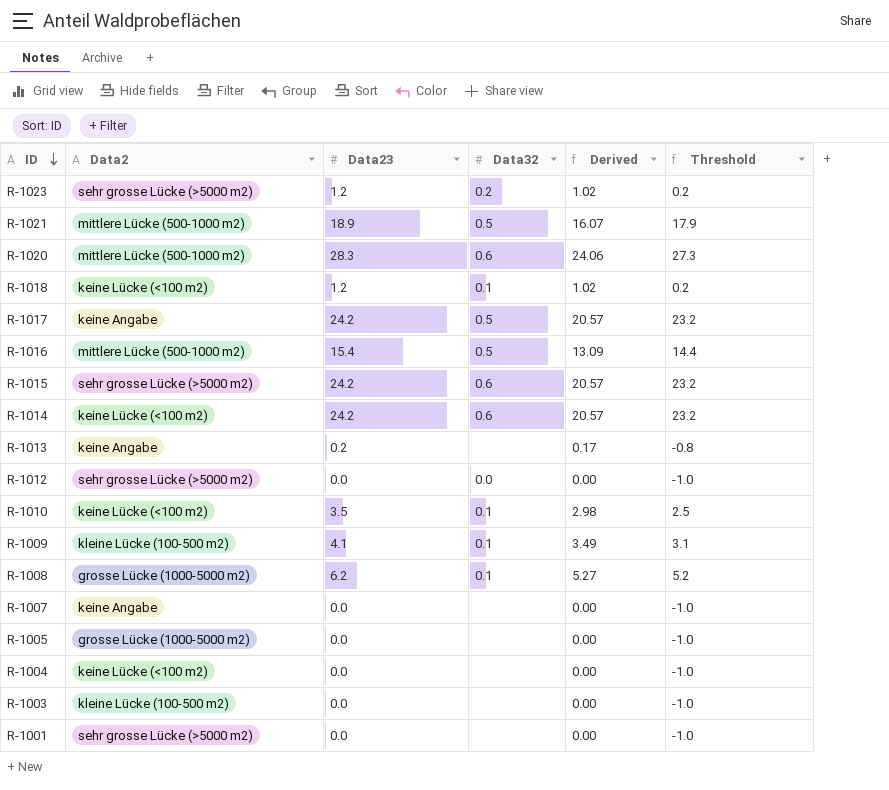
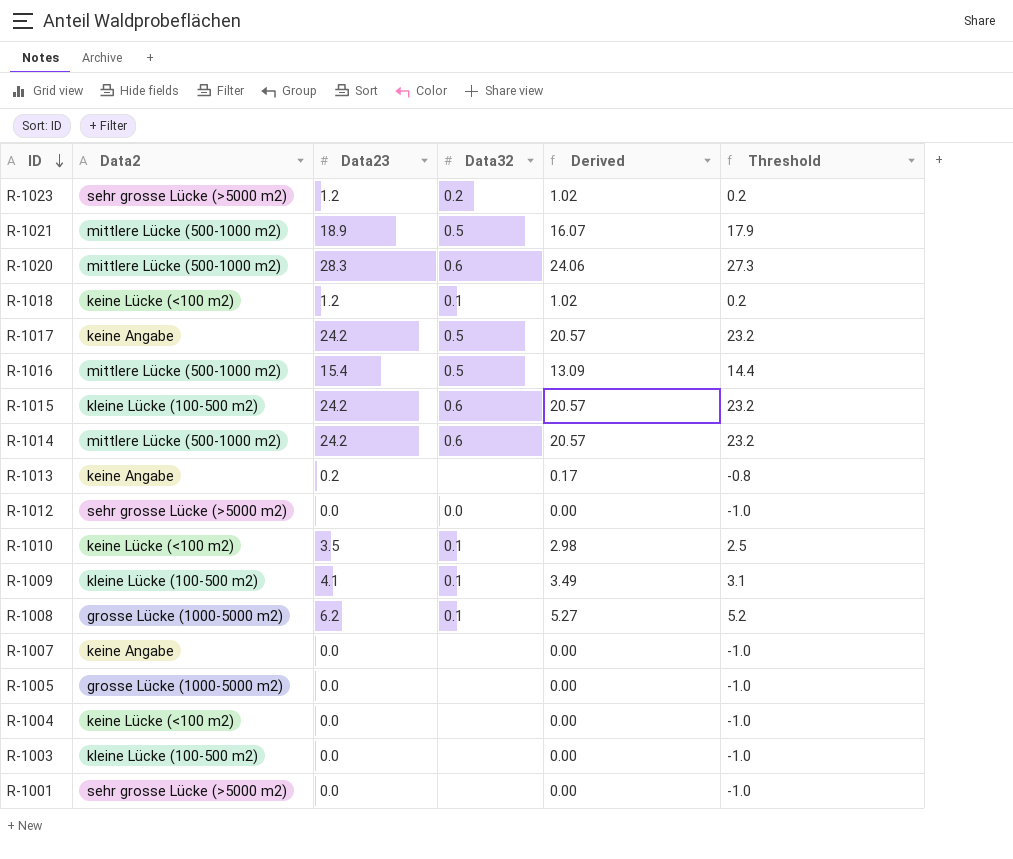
R-1015 | Data2: sehr grosse Lücke (>5000 m2) -> kleine Lücke (100-500 m2)
R-1014 | Data2: keine Lücke (<100 m2) -> mittlere Lücke (500-1000 m2)

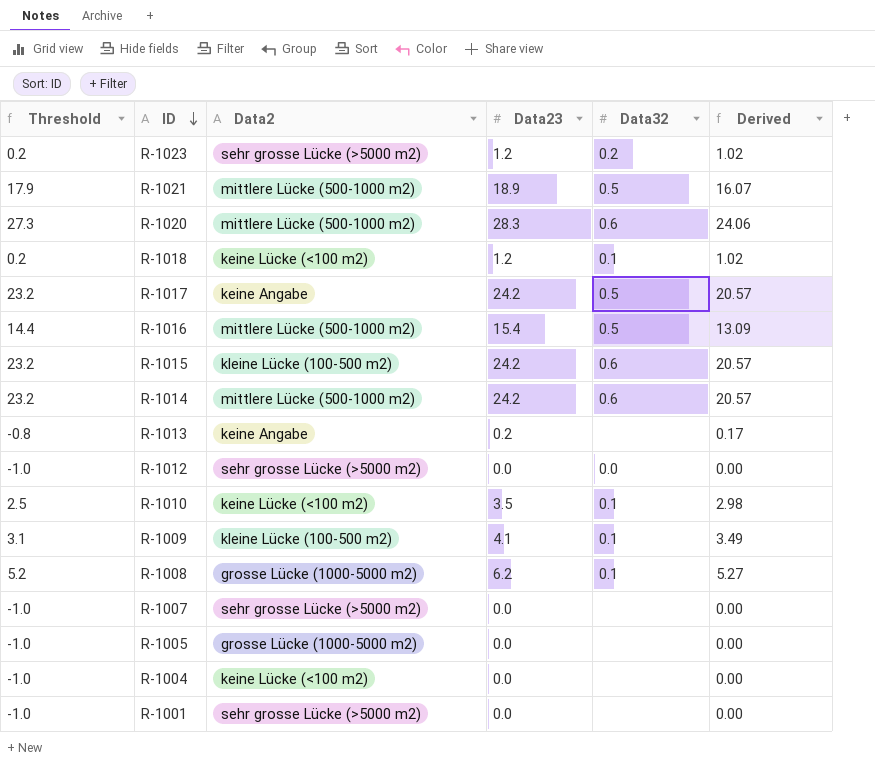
column Threshold | position: 6 -> 1
row R-1003: kleine Lücke (100-500 m2) | 0.0 | none | 0.00 | -1.0 -> none
R-1007 | Data2: keine Angabe -> sehr grosse Lücke (>5000 m2)

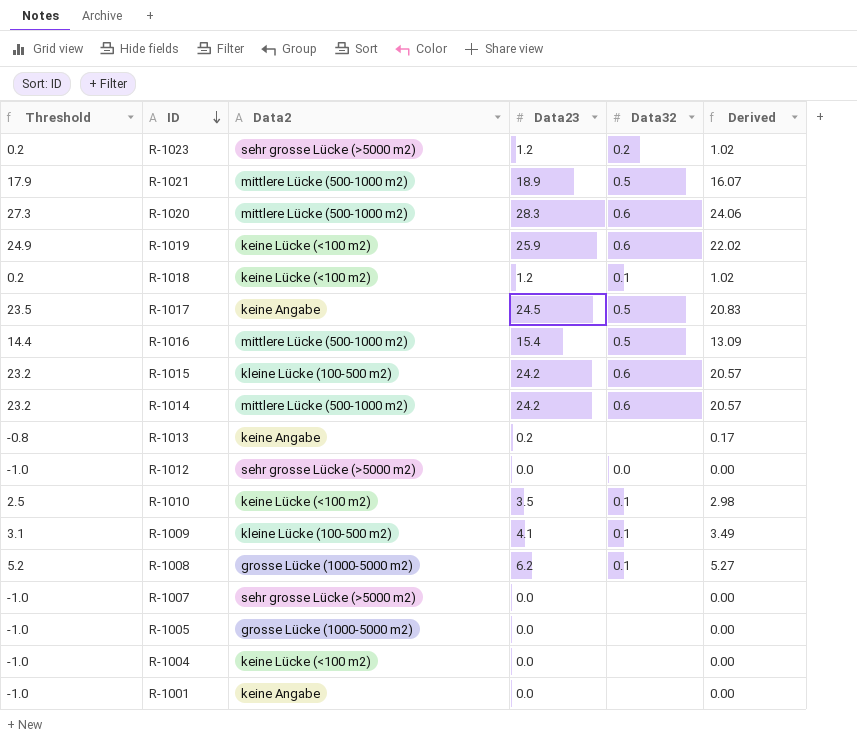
row R-1019: none -> 24.9 | keine Lücke (<100 m2) | 25.9 | 0.6 | 22.02
R-1017 | Threshold: 23.2 -> 23.5
R-1017 | Data23: 24.2 -> 24.5
R-1017 | Derived: 20.57 -> 20.83
R-1001 | Data2: sehr grosse Lücke (>5000 m2) -> keine Angabe

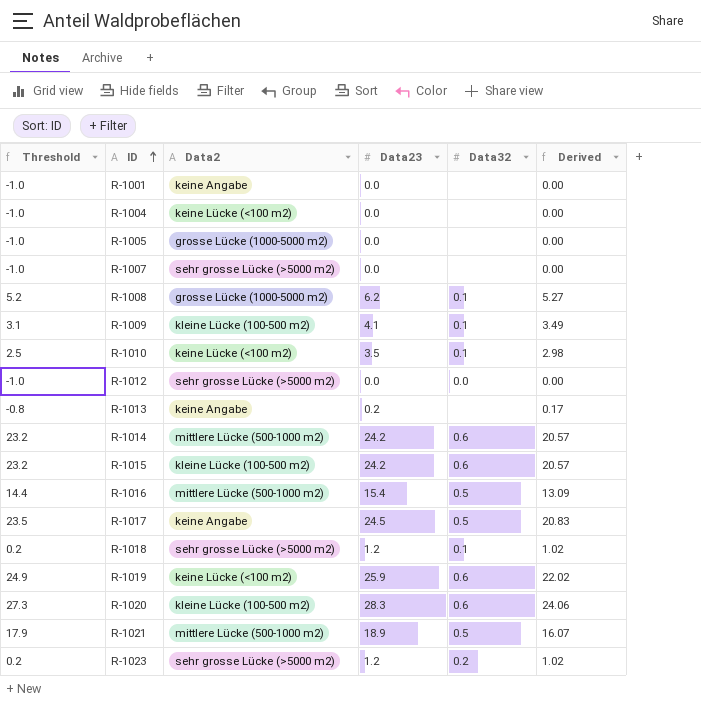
row order: ID descending -> ID ascending
R-1018 | Data2: keine Lücke (<100 m2) -> sehr grosse Lücke (>5000 m2)
R-1020 | Data2: mittlere Lücke (500-1000 m2) -> kleine Lücke (100-500 m2)

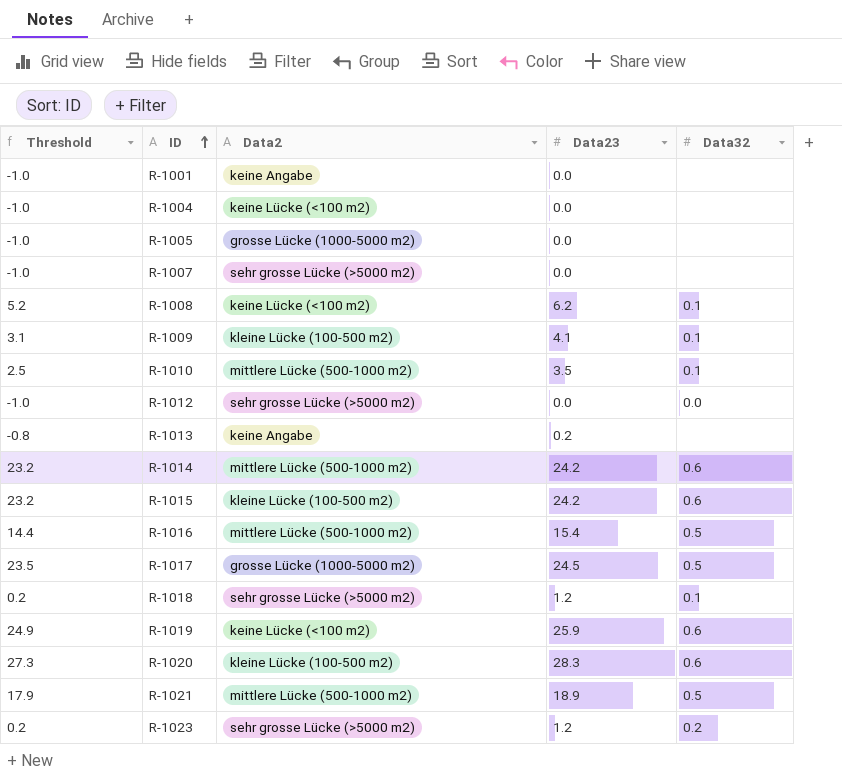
column Derived | formula: [Data23] * 0.85 -> none
R-1008 | Data2: grosse Lücke (1000-5000 m2) -> keine Lücke (<100 m2)
R-1010 | Data2: keine Lücke (<100 m2) -> mittlere Lücke (500-1000 m2)
R-1017 | Data2: keine Angabe -> grosse Lücke (1000-5000 m2)

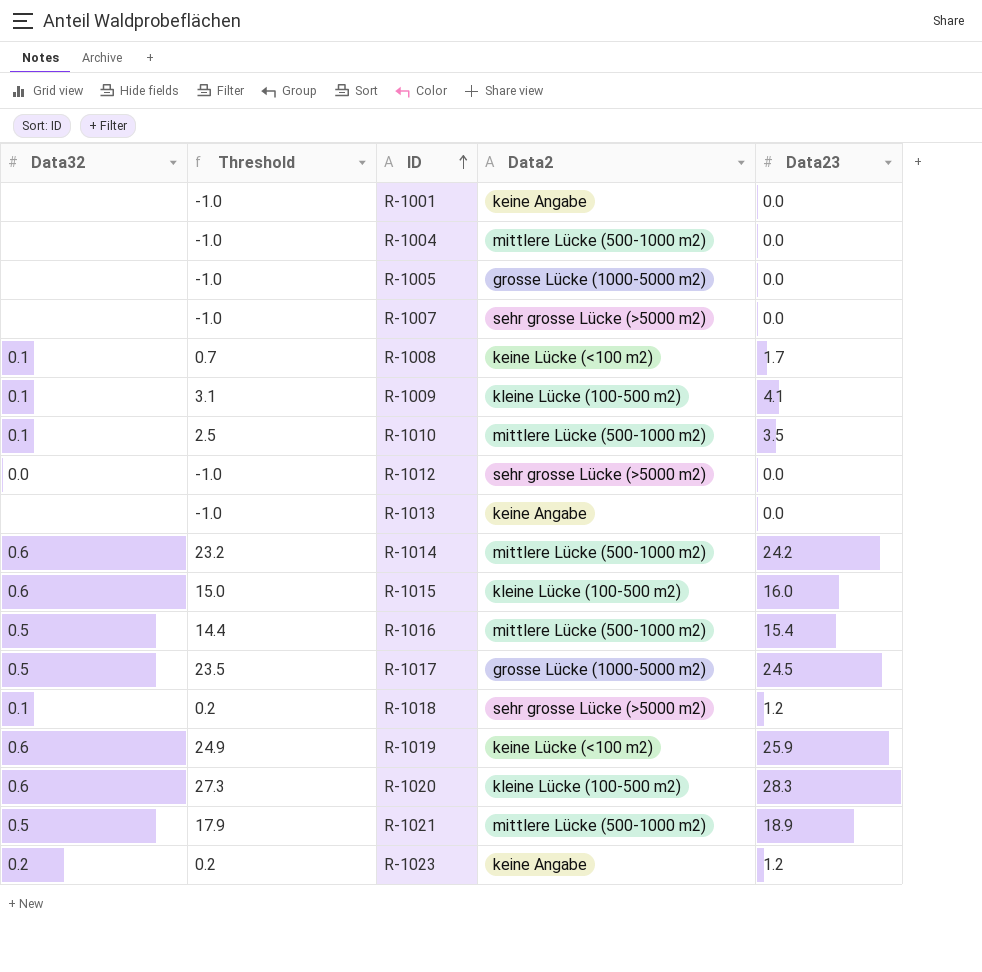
column Data32 | position: 5 -> 1
R-1004 | Data2: keine Lücke (<100 m2) -> mittlere Lücke (500-1000 m2)
R-1008 | Threshold: 5.2 -> 0.7
R-1008 | Data23: 6.2 -> 1.7
R-1013 | Threshold: -0.8 -> -1.0
R-1013 | Data23: 0.2 -> 0.0
R-1015 | Threshold: 23.2 -> 15.0
R-1015 | Data23: 24.2 -> 16.0
R-1023 | Data2: sehr grosse Lücke (>5000 m2) -> keine Angabe

